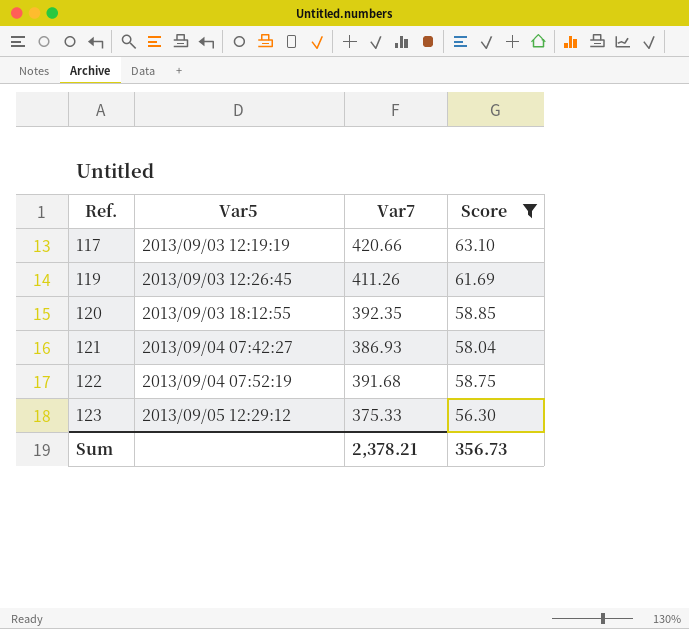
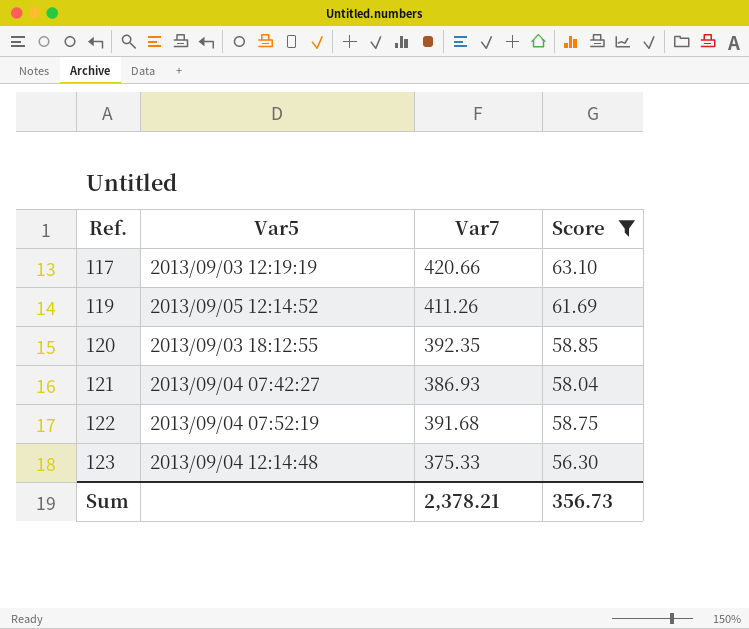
119 | Var5: 2013/09/03 12:26:45 -> 2013/09/05 12:14:52
123 | Var5: 2013/09/05 12:29:12 -> 2013/09/04 12:14:48

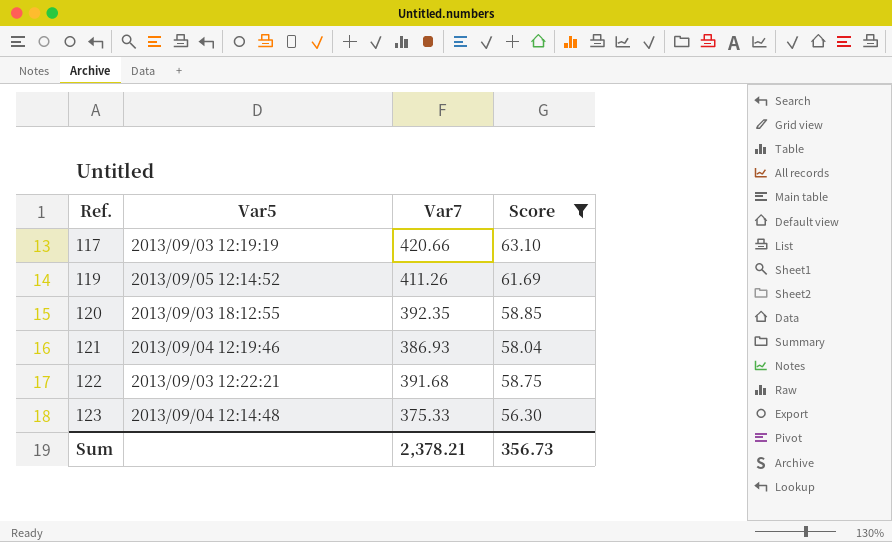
121 | Var5: 2013/09/04 07:42:27 -> 2013/09/04 12:19:46
122 | Var5: 2013/09/04 07:52:19 -> 2013/09/03 12:22:21

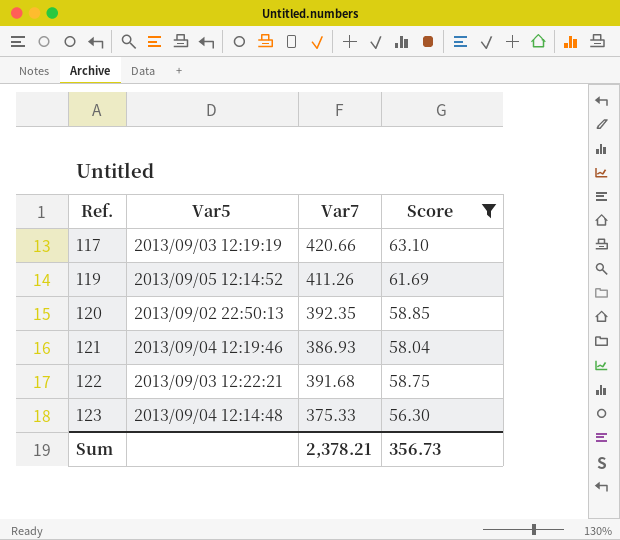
120 | Var5: 2013/09/03 18:12:55 -> 2013/09/02 22:50:13

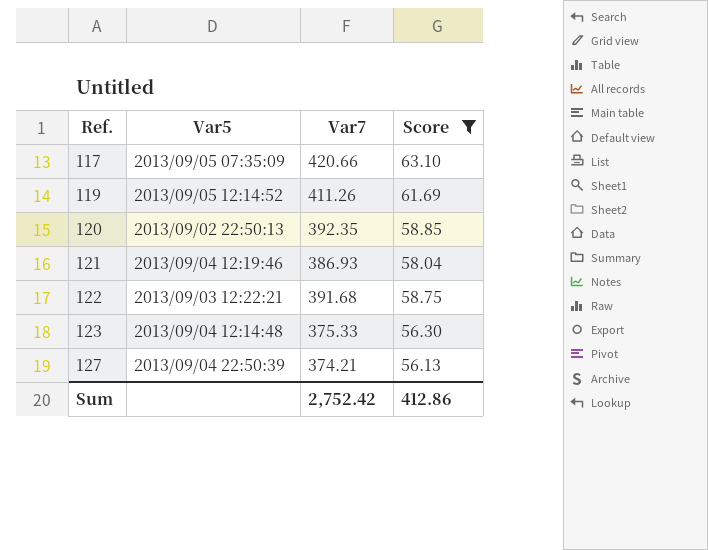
117 | Var5: 2013/09/03 12:19:19 -> 2013/09/05 07:35:09
row 127: none -> 2013/09/04 22:50:39 | 374.21 | 56.13
Sum | Var7: 2,378.21 -> 2,752.42
Sum | Score: 356.73 -> 412.86

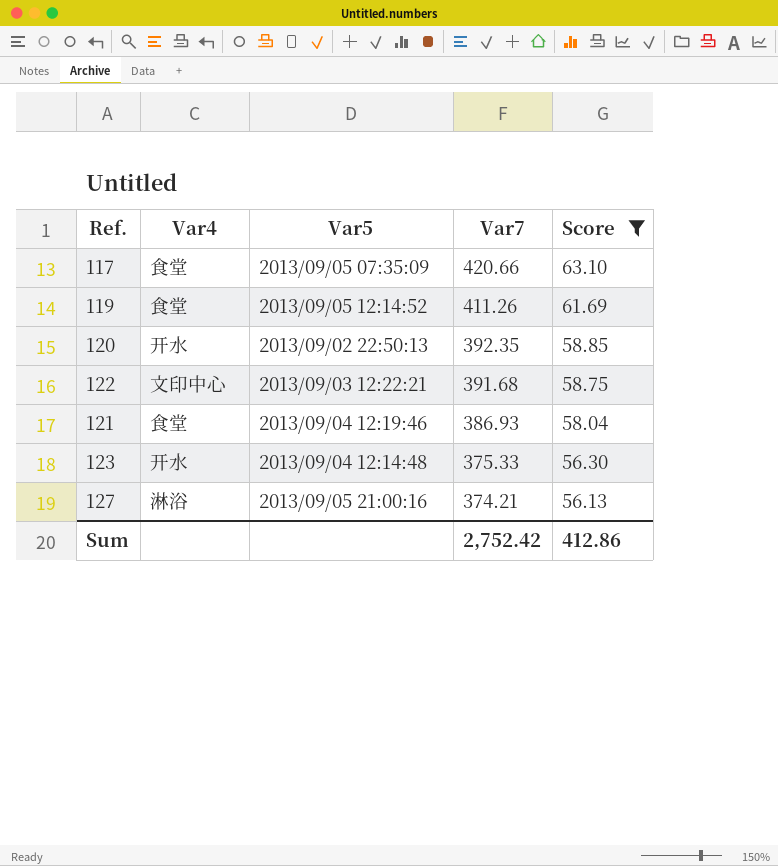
row order: Ref. ascending -> Var7 descending
column Var4 | position: none -> 2
127 | Var5: 2013/09/04 22:50:39 -> 2013/09/05 21:00:16

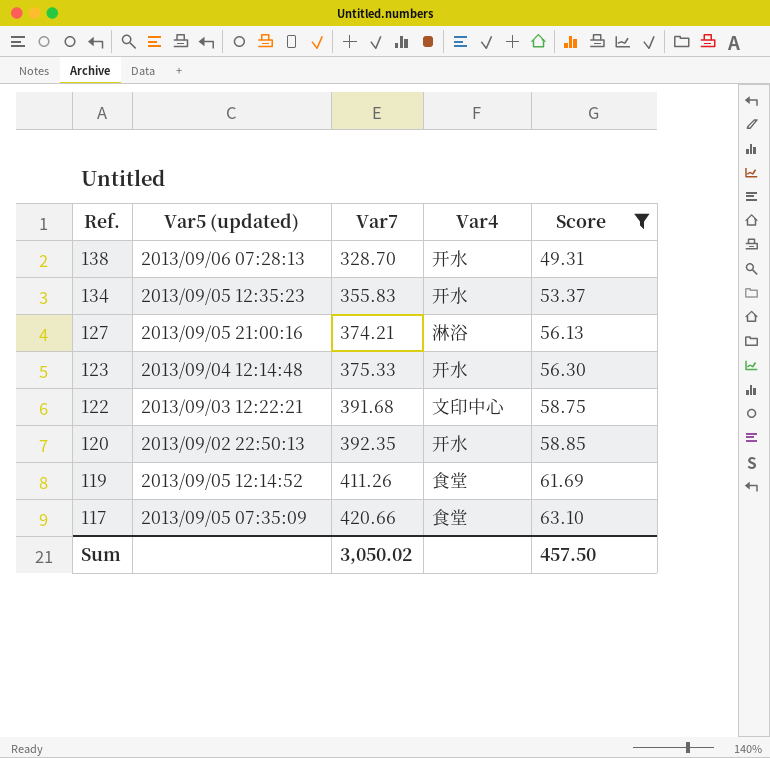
row order: Var7 descending -> Ref. descending
column name: Var5 -> Var5 (updated)
column Var4 | position: 2 -> 4
row 121: 食堂 | 2013/09/04 12:19:46 | 386.93 | 58.04 -> none
row 138: none -> 2013/09/06 07:28:13 | 328.70 | 开水 | 49.31
row 134: none -> 2013/09/05 12:35:23 | 355.83 | 开水 | 53.37
Sum | Var7: 2,752.42 -> 3,050.02
Sum | Score: 412.86 -> 457.50

